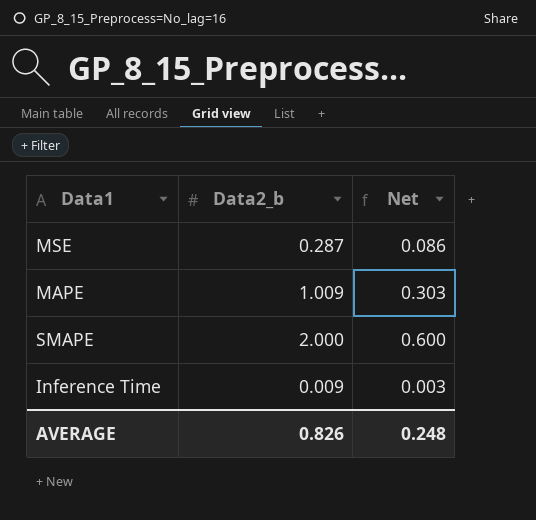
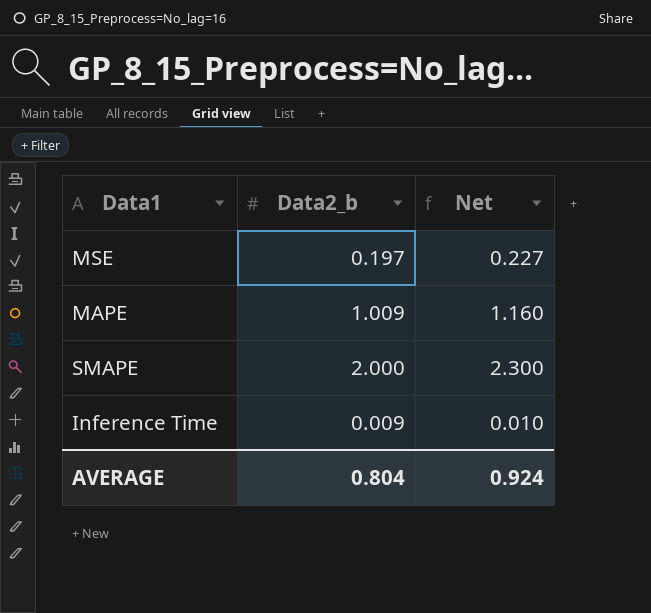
column Net | formula: [Data2_b] * 0.3 -> [Data2_b] * 1.15
MSE | Data2_b: 0.287 -> 0.197
AVERAGE | Data2_b: 0.826 -> 0.804
AVERAGE | Net: 0.248 -> 0.924

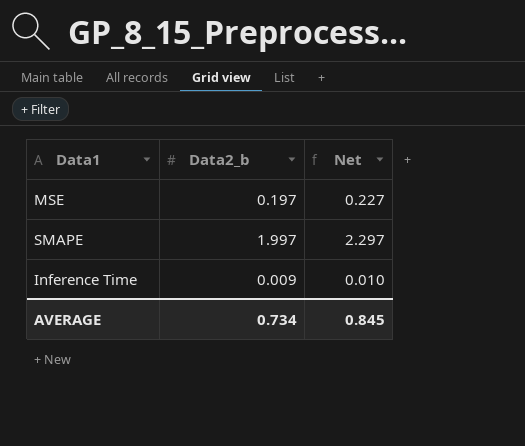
row MAPE: 1.009 | 1.160 -> none
SMAPE | Data2_b: 2.000 -> 1.997
SMAPE | Net: 2.300 -> 2.297
AVERAGE | Data2_b: 0.804 -> 0.734
AVERAGE | Net: 0.924 -> 0.845

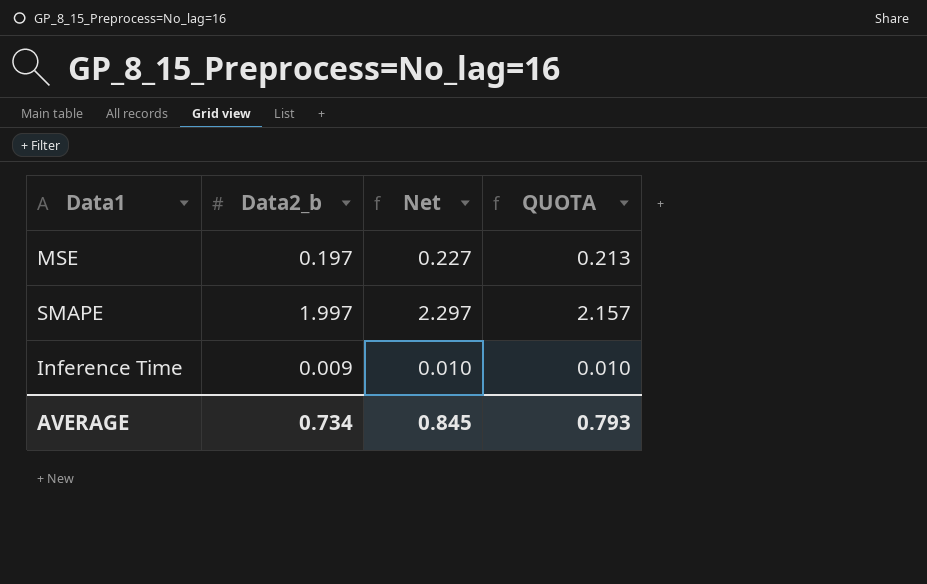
column QUOTA | formula: none -> [Data2_b] * 1.08

